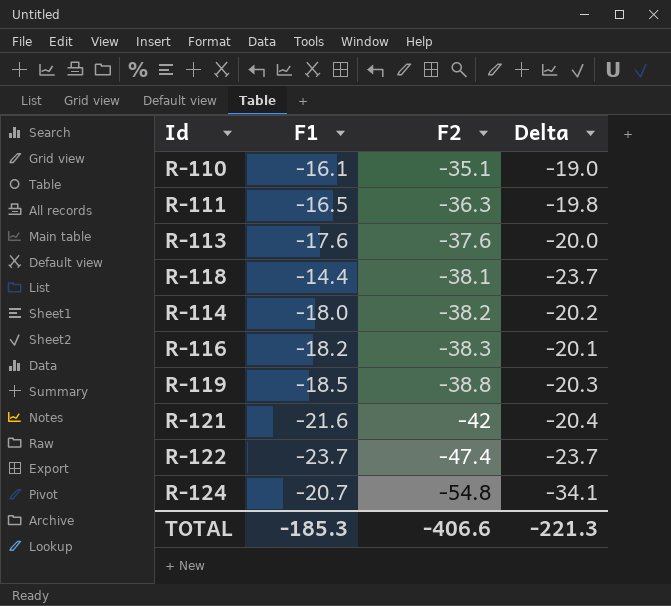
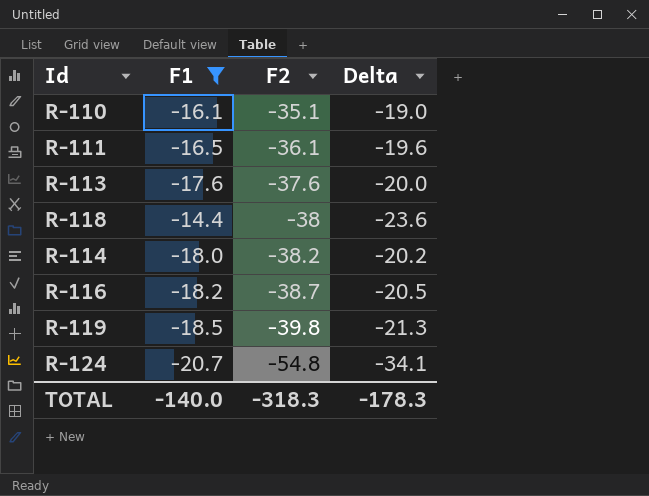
filter: none -> F1 >= -20.7
R-111 | F2: -36.3 -> -36.1
R-111 | Delta: -19.8 -> -19.6
R-118 | F2: -38.1 -> -38
R-118 | Delta: -23.7 -> -23.6
R-116 | F2: -38.3 -> -38.7
R-116 | Delta: -20.1 -> -20.5
R-119 | F2: -38.8 -> -39.8
R-119 | Delta: -20.3 -> -21.3
TOTAL | F1: -185.3 -> -140.0
TOTAL | F2: -406.6 -> -318.3
TOTAL | Delta: -221.3 -> -178.3

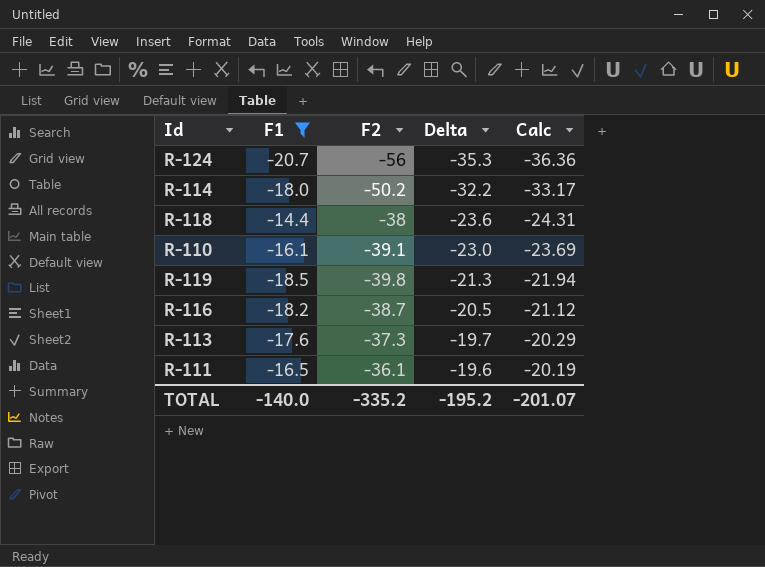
row order: F2 descending -> Delta ascending
column Calc | formula: none -> [Delta] * 1.03
R-124 | F2: -54.8 -> -56
R-124 | Delta: -34.1 -> -35.3
R-114 | F2: -38.2 -> -50.2
R-114 | Delta: -20.2 -> -32.2
R-110 | F2: -35.1 -> -39.1
R-110 | Delta: -19.0 -> -23.0
R-113 | F2: -37.6 -> -37.3
R-113 | Delta: -20.0 -> -19.7
TOTAL | F2: -318.3 -> -335.2
TOTAL | Delta: -178.3 -> -195.2

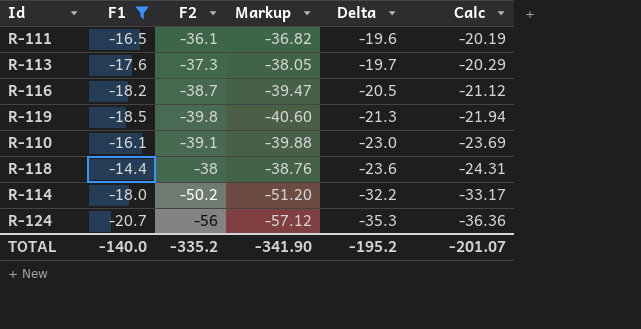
row order: Delta ascending -> Delta descending
column Markup | formula: none -> [F2] * 1.02

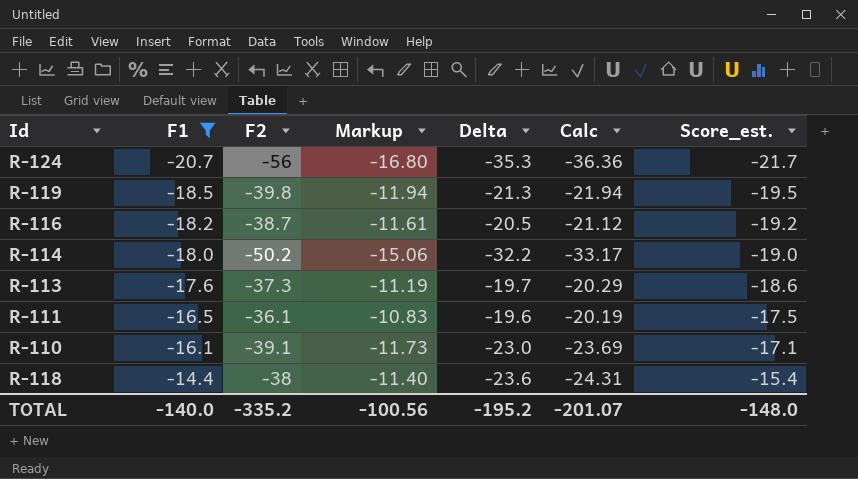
row order: Delta descending -> F1 ascending
column Markup | formula: [F2] * 1.02 -> [F2] * 0.3
column Score_est. | formula: none -> [F1] - 1
TOTAL | Markup: -341.90 -> -100.56

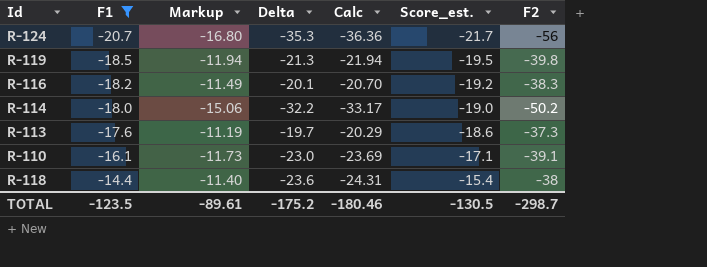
column F2 | position: 3 -> 7
row R-111: -16.5 | -36.1 | -10.83 | -19.6 | -20.19 | -17.5 -> none
R-116 | Markup: -11.61 -> -11.49
R-116 | Delta: -20.5 -> -20.1
R-116 | Calc: -21.12 -> -20.70
R-116 | F2: -38.7 -> -38.3
TOTAL | F1: -140.0 -> -123.5
TOTAL | Markup: -100.56 -> -89.61
TOTAL | Delta: -195.2 -> -175.2
TOTAL | Calc: -201.07 -> -180.46
TOTAL | Score_est.: -148.0 -> -130.5
TOTAL | F2: -335.2 -> -298.7

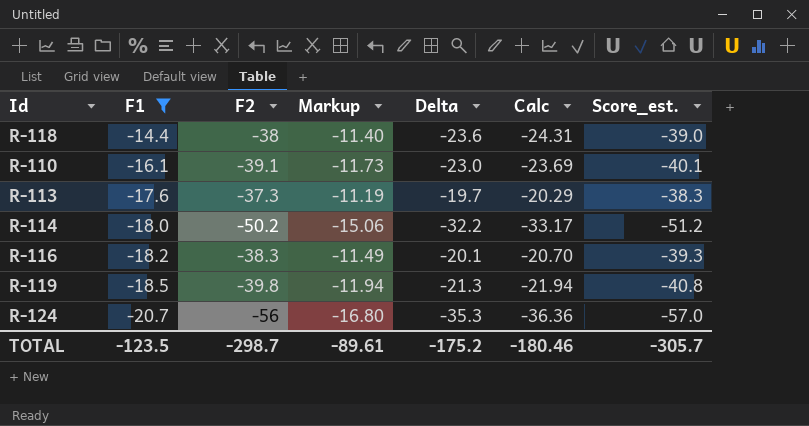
row order: F1 ascending -> F1 descending
column F2 | position: 7 -> 3
column Score_est. | formula: [F1] - 1 -> [F2] - 1
TOTAL | Score_est.: -130.5 -> -305.7

